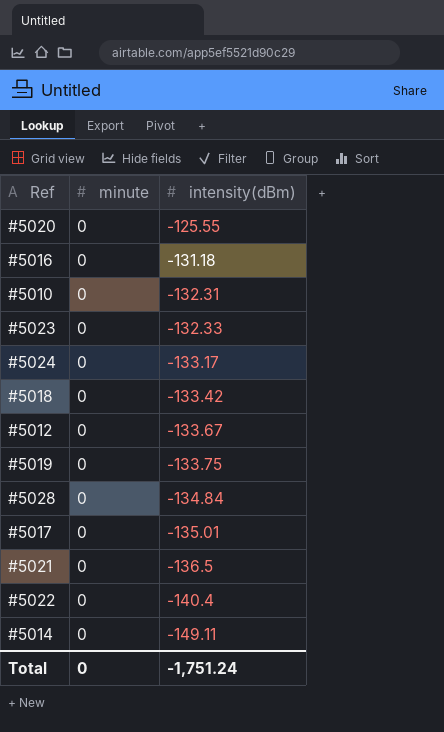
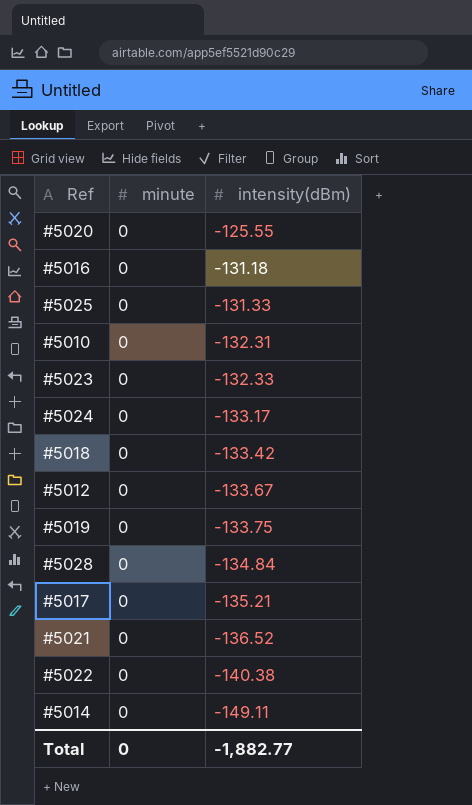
row #5025: none -> 0 | -131.33
#5017 | intensity(dBm): -135.01 -> -135.21
#5021 | intensity(dBm): -136.5 -> -136.52
#5022 | intensity(dBm): -140.4 -> -140.38
Total | intensity(dBm): -1,751.24 -> -1,882.77

